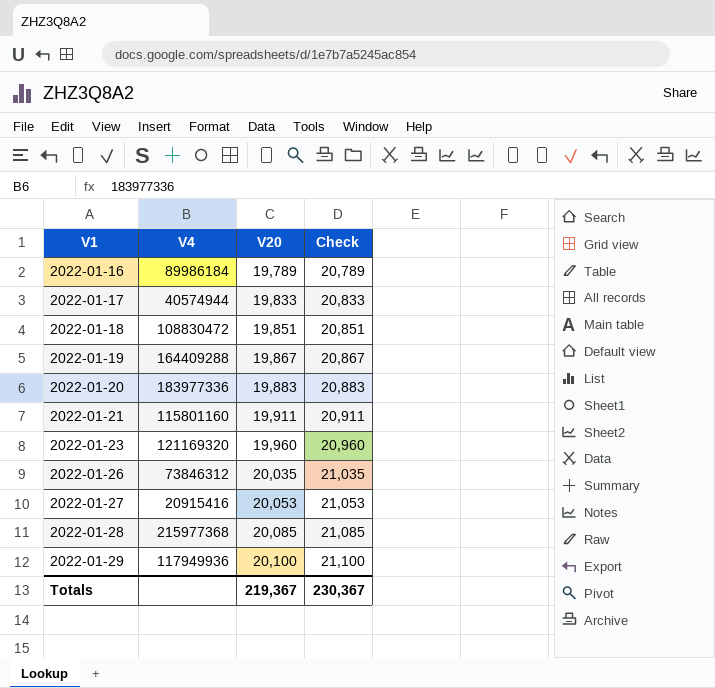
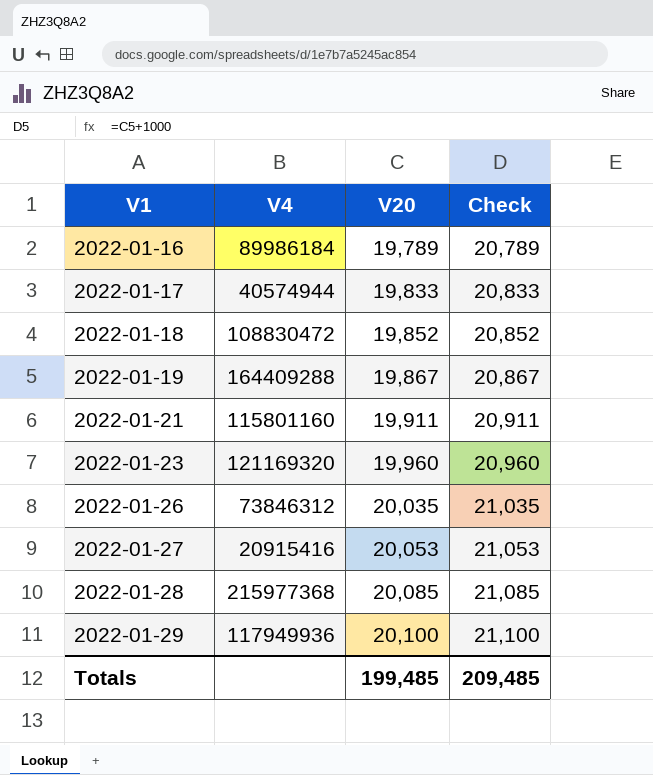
row 2022-01-20: 183977336 | 19,883 | 20,883 -> none
2022-01-18 | V20: 19,851 -> 19,852
2022-01-18 | Check: 20,851 -> 20,852
Totals | V20: 219,367 -> 199,485
Totals | Check: 230,367 -> 209,485

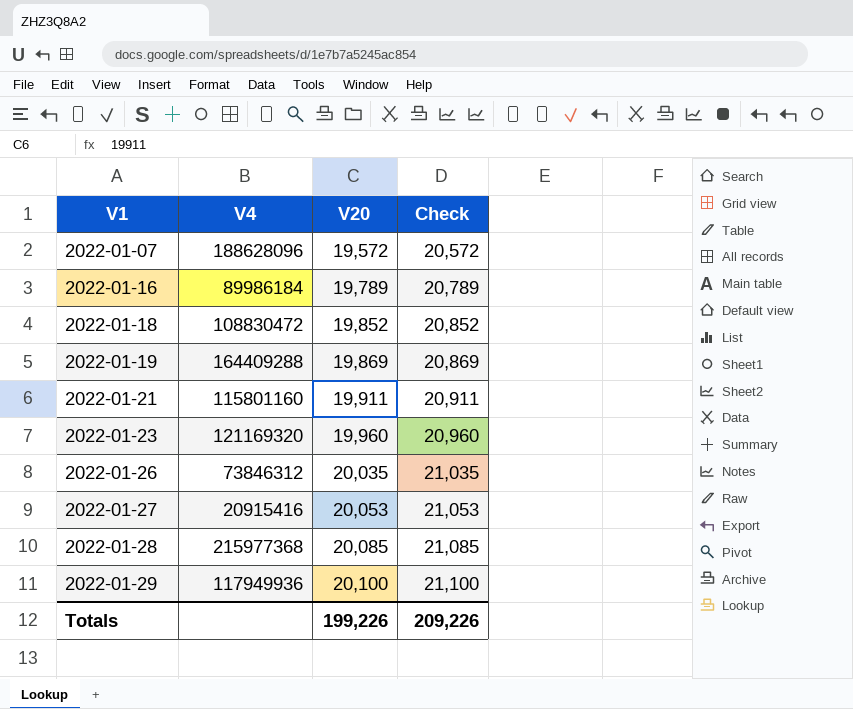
row 2022-01-17: 40574944 | 19,833 | 20,833 -> none
row 2022-01-07: none -> 188628096 | 19,572 | 20,572
2022-01-19 | V20: 19,867 -> 19,869
2022-01-19 | Check: 20,867 -> 20,869
Totals | V20: 199,485 -> 199,226
Totals | Check: 209,485 -> 209,226

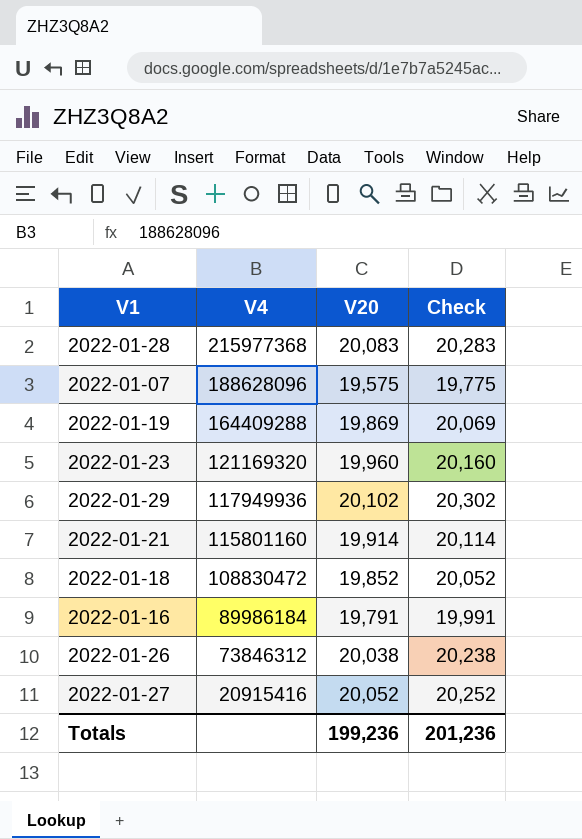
row order: V1 ascending -> V4 descending
column Check | formula: [V20] + 1000 -> [V20] + 200
2022-01-28 | V20: 20,085 -> 20,083
2022-01-07 | V20: 19,572 -> 19,575
2022-01-29 | V20: 20,100 -> 20,102
2022-01-21 | V20: 19,911 -> 19,914
2022-01-16 | V20: 19,789 -> 19,791
2022-01-26 | V20: 20,035 -> 20,038
2022-01-27 | V20: 20,053 -> 20,052
Totals | V20: 199,226 -> 199,236
Totals | Check: 209,226 -> 201,236

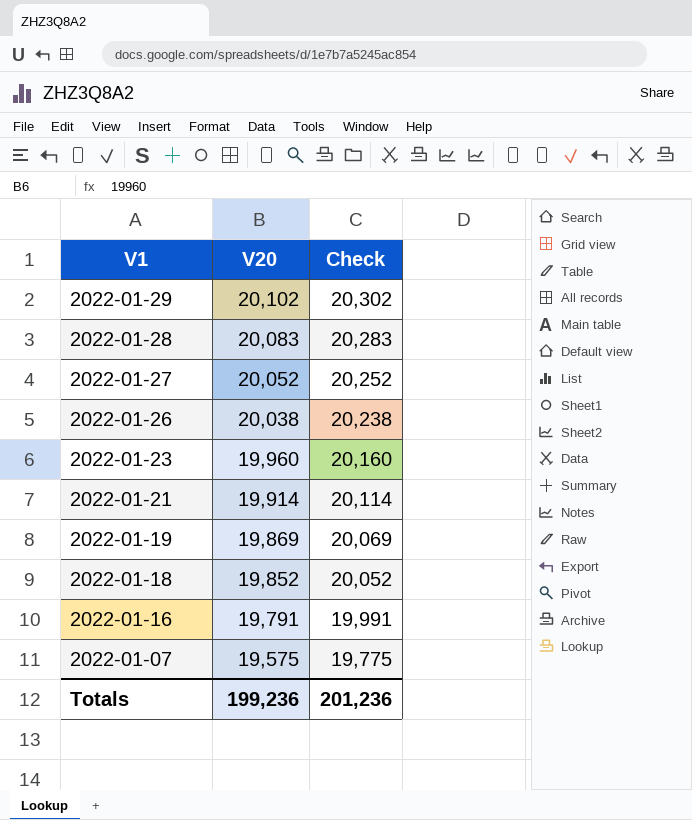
row order: V4 descending -> V1 descending
column V4 | position: 2 -> none

